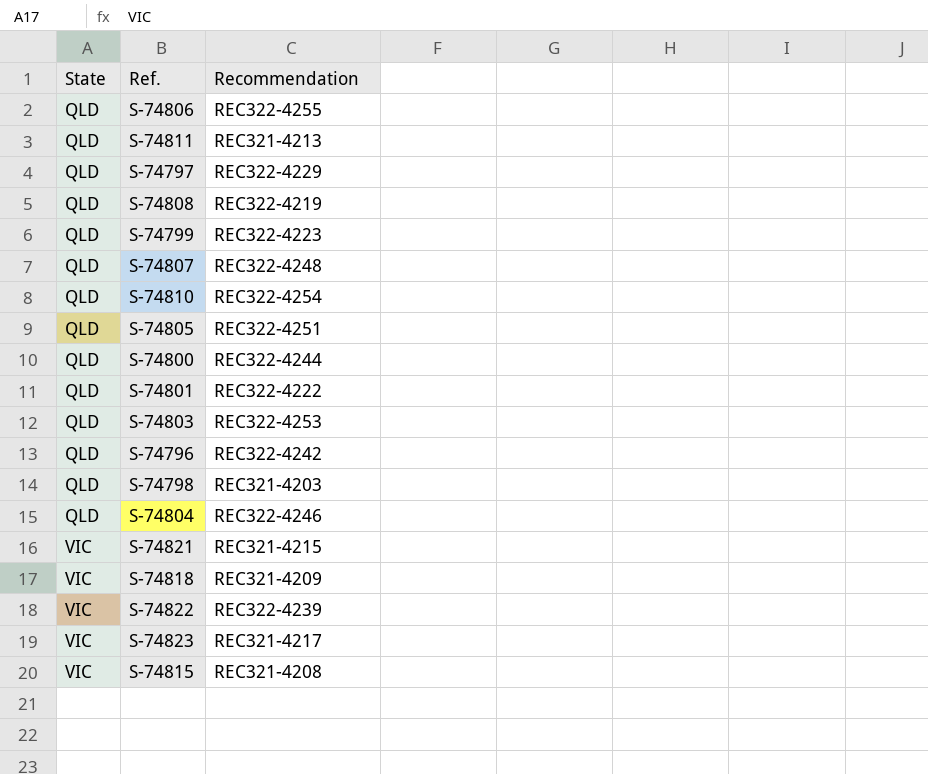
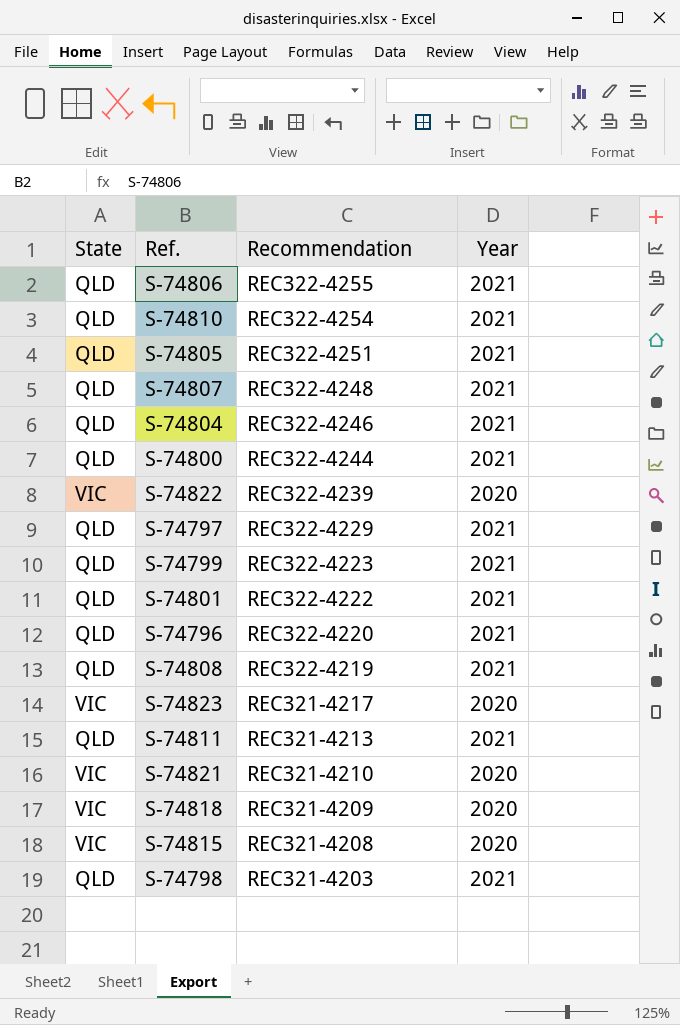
row order: State ascending -> Recommendation descending
column Year | position: none -> 4
row S-74803: QLD | REC322-4253 -> none
S-74796 | Recommendation: REC322-4242 -> REC322-4220
S-74821 | Recommendation: REC321-4215 -> REC321-4210

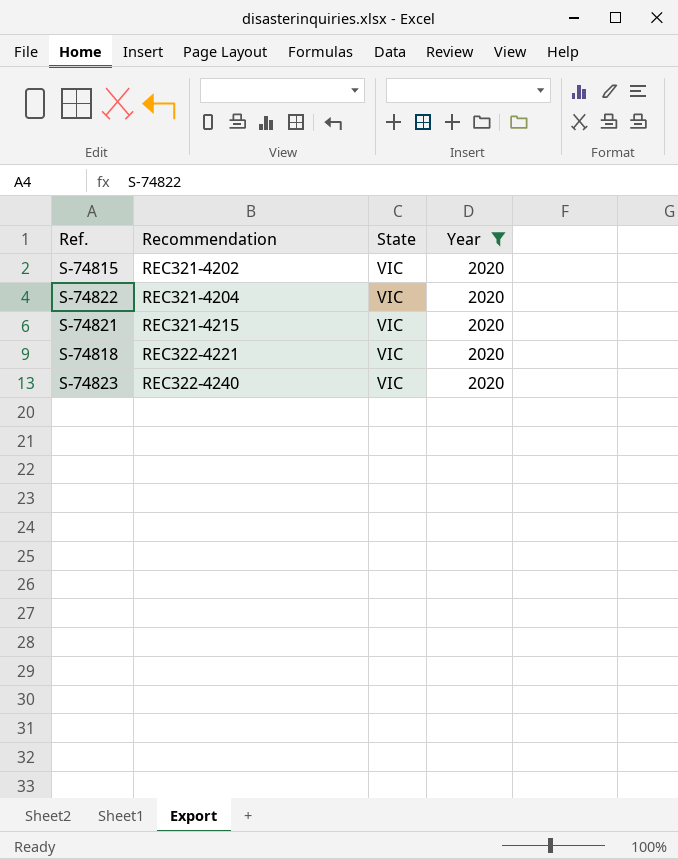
filter: none -> Year = 2020
row order: Recommendation descending -> Recommendation ascending
column State | position: 1 -> 3
S-74815 | Recommendation: REC321-4208 -> REC321-4202
S-74822 | Recommendation: REC322-4239 -> REC321-4204
S-74821 | Recommendation: REC321-4210 -> REC321-4215
S-74818 | Recommendation: REC321-4209 -> REC322-4221
S-74823 | Recommendation: REC321-4217 -> REC322-4240

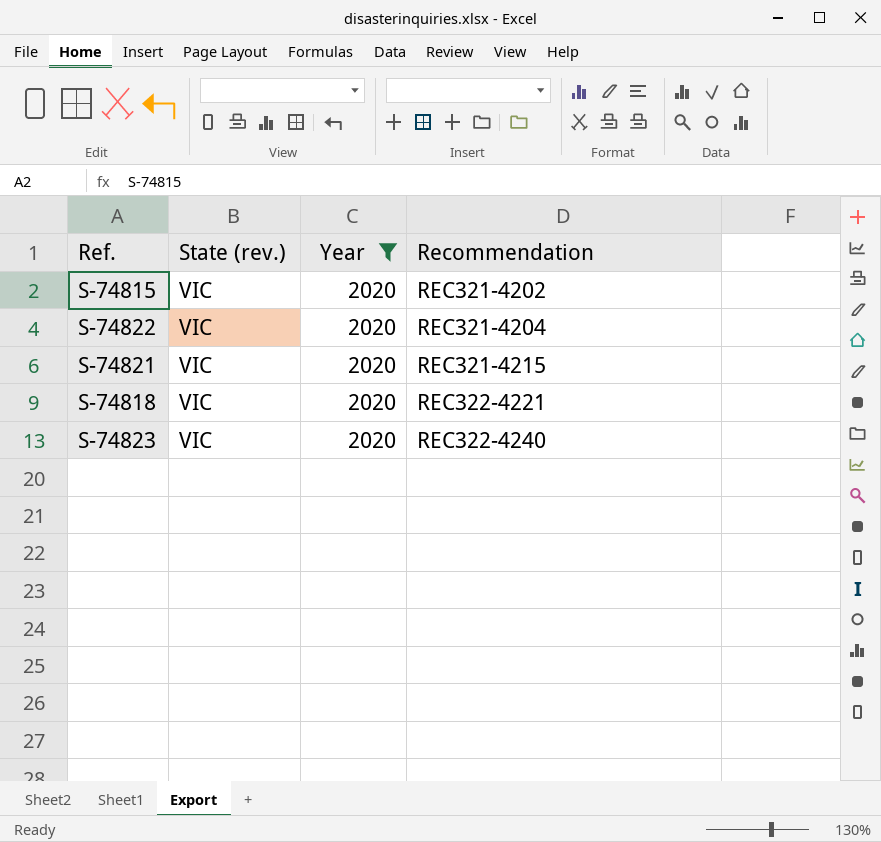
column name: State -> State (rev.)
column Recommendation | position: 2 -> 4

